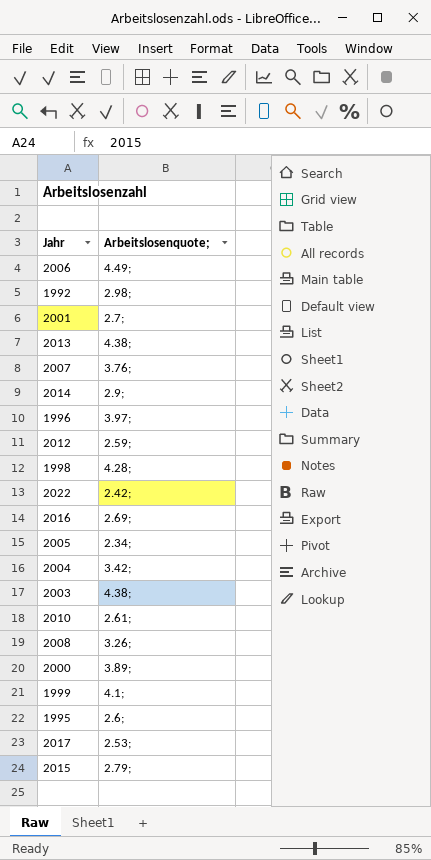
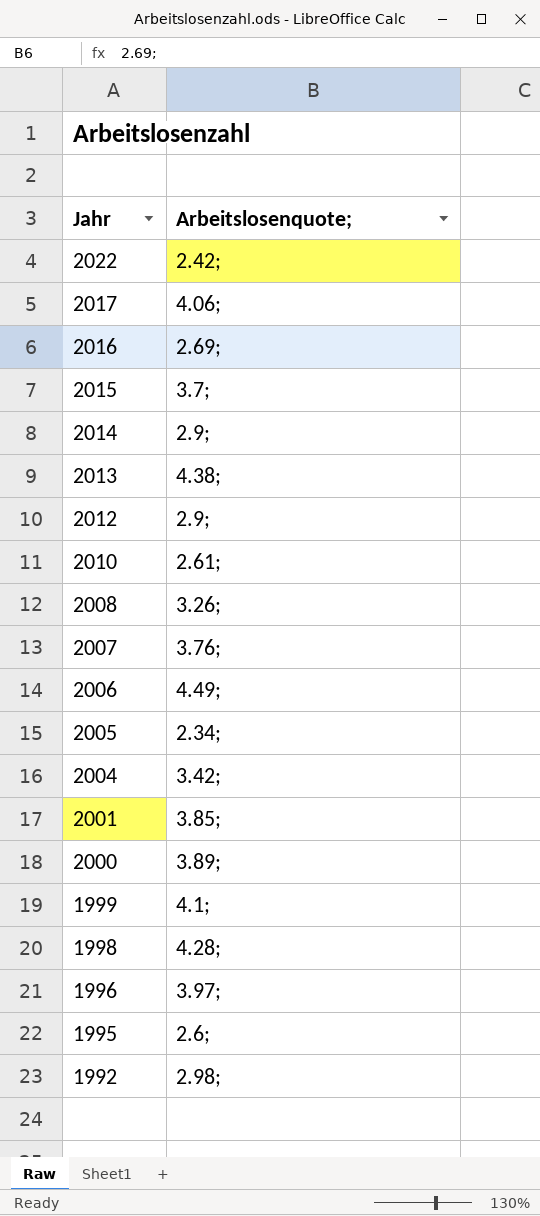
row order: none -> Jahr descending
row 2003: 4.38; -> none
2017 | Arbeitslosenquote;: 2.53; -> 4.06;
2015 | Arbeitslosenquote;: 2.79; -> 3.7;
2012 | Arbeitslosenquote;: 2.59; -> 2.9;
2001 | Arbeitslosenquote;: 2.7; -> 3.85;

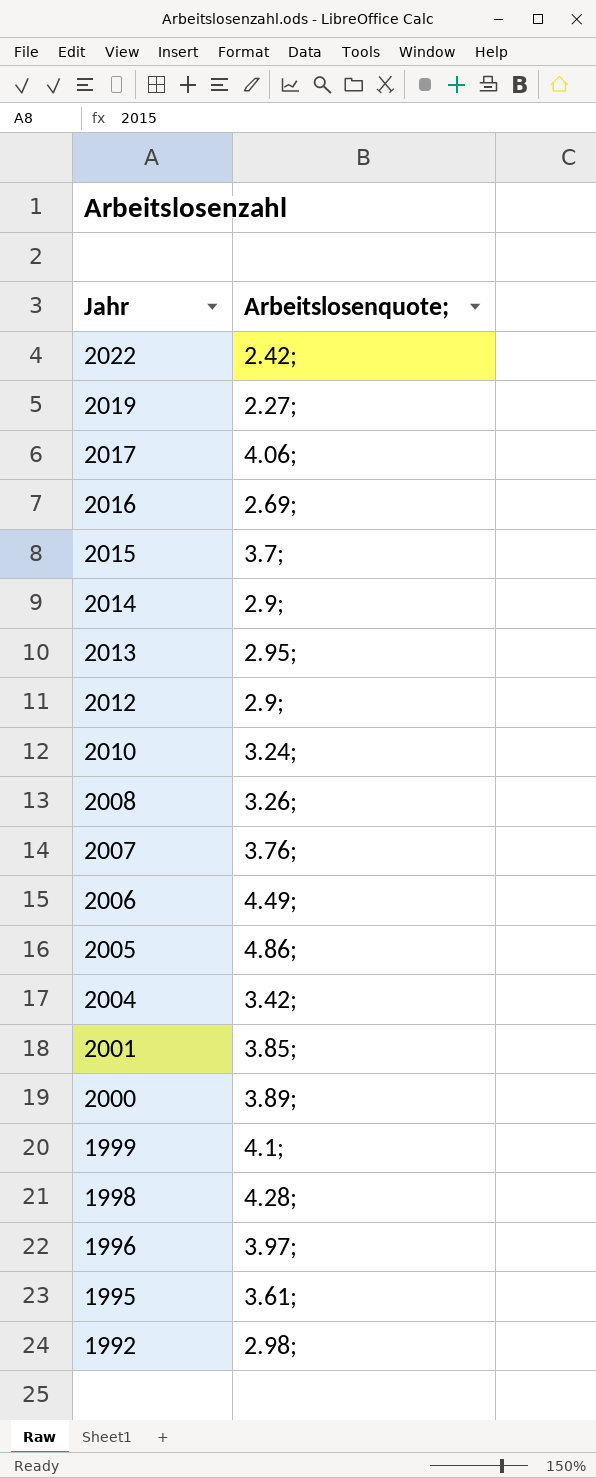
row 2019: none -> 2.27;
2013 | Arbeitslosenquote;: 4.38; -> 2.95;
2010 | Arbeitslosenquote;: 2.61; -> 3.24;
2005 | Arbeitslosenquote;: 2.34; -> 4.86;
1995 | Arbeitslosenquote;: 2.6; -> 3.61;

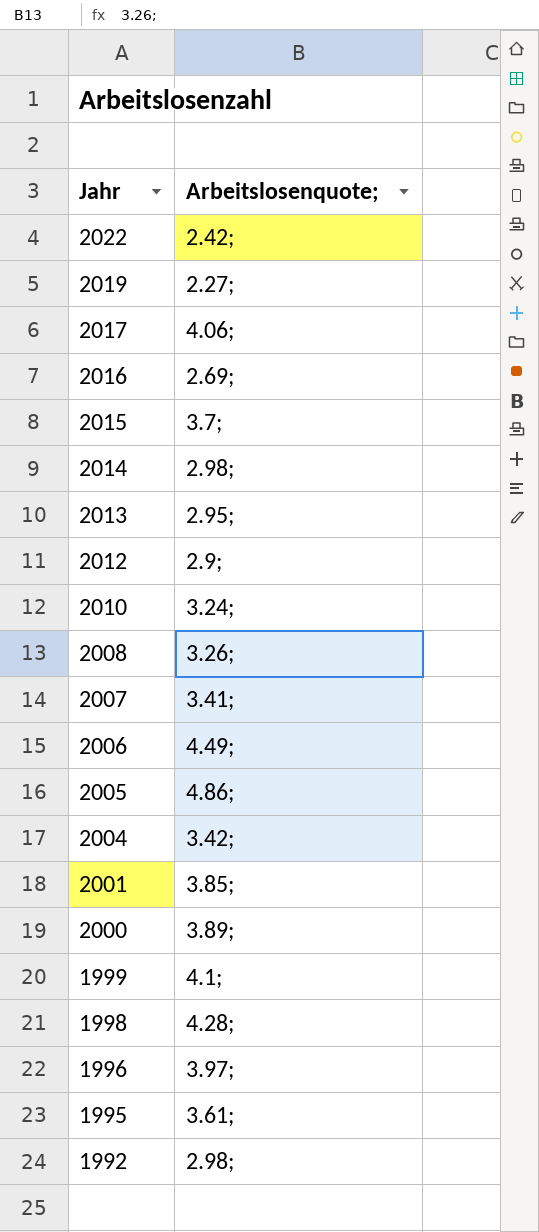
2014 | Arbeitslosenquote;: 2.9; -> 2.98;
2007 | Arbeitslosenquote;: 3.76; -> 3.41;

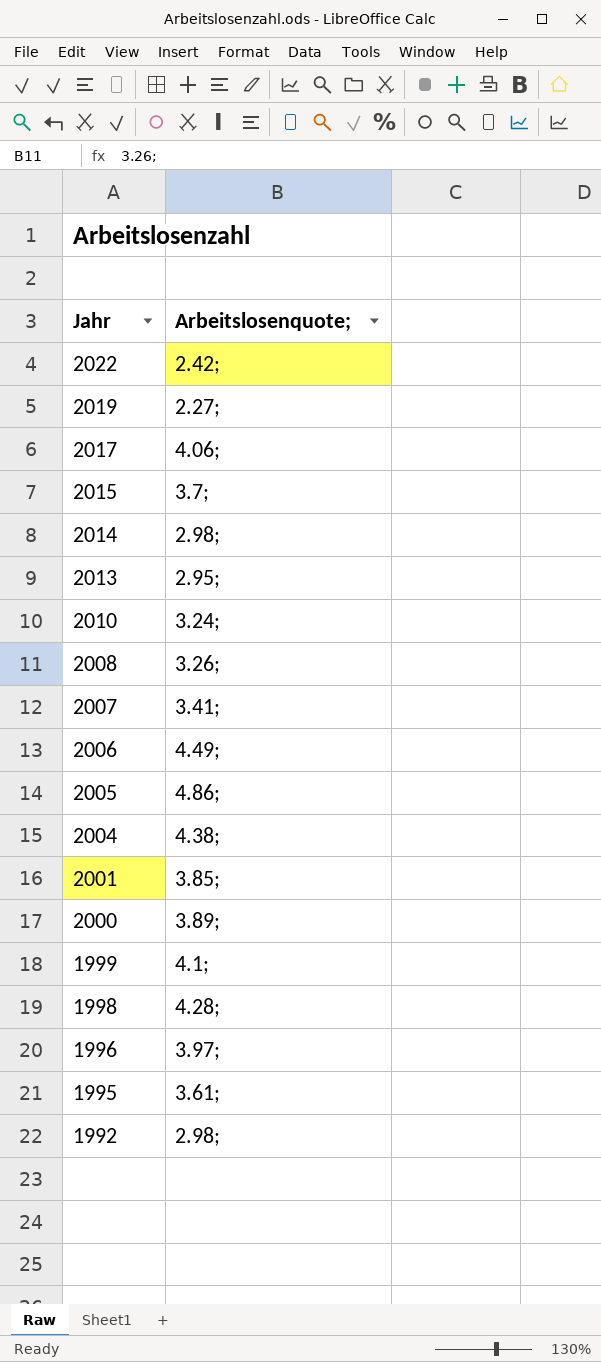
row 2016: 2.69; -> none
row 2012: 2.9; -> none
2004 | Arbeitslosenquote;: 3.42; -> 4.38;

